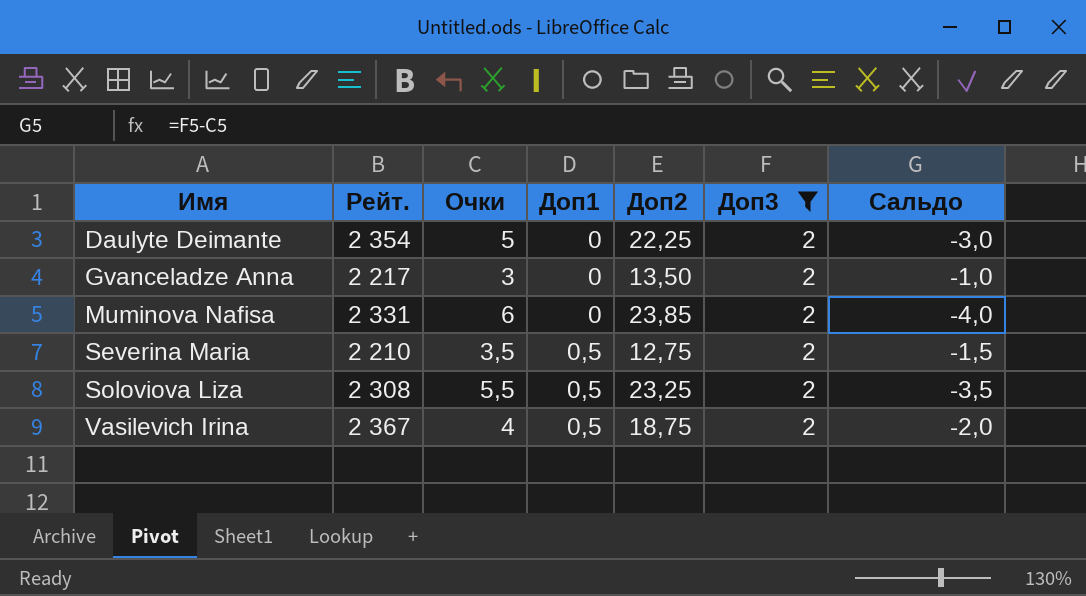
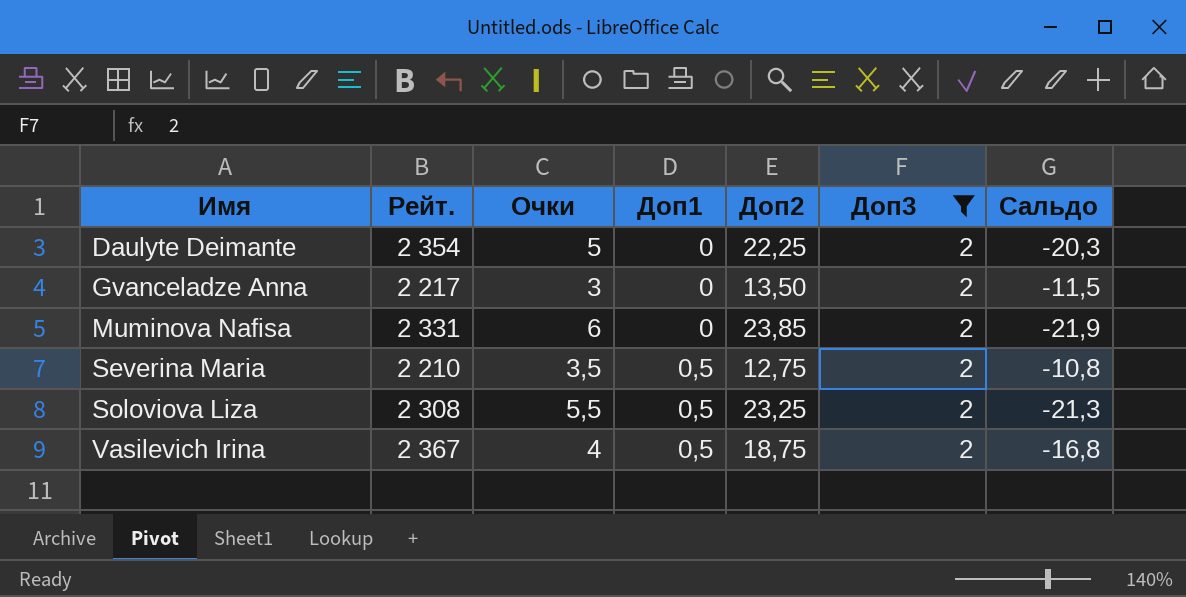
column Сальдо | formula: [Доп3] - [Очки] -> [Доп3] - [Доп2]

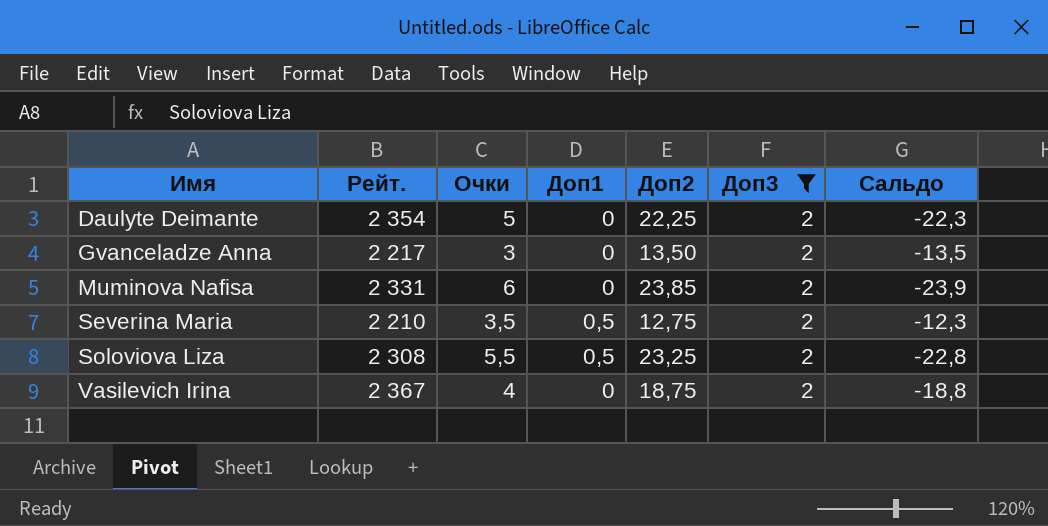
column Сальдо | formula: [Доп3] - [Доп2] -> [Доп1] - [Доп2]
Vasilevich Irina | Доп1: 0,5 -> 0

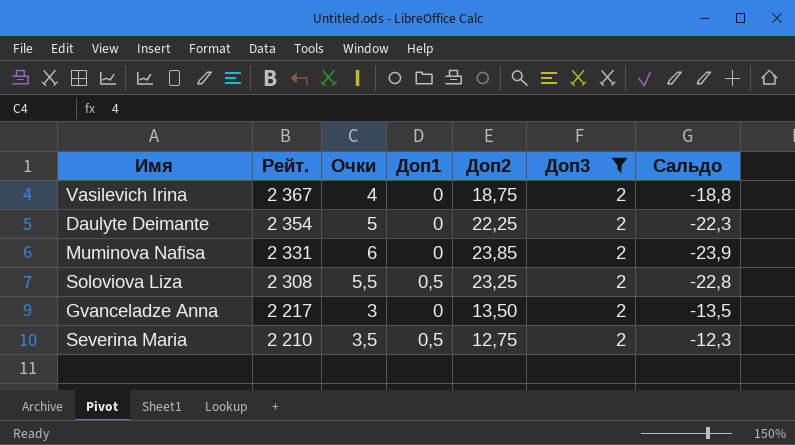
row order: Имя ascending -> Рейт. descending

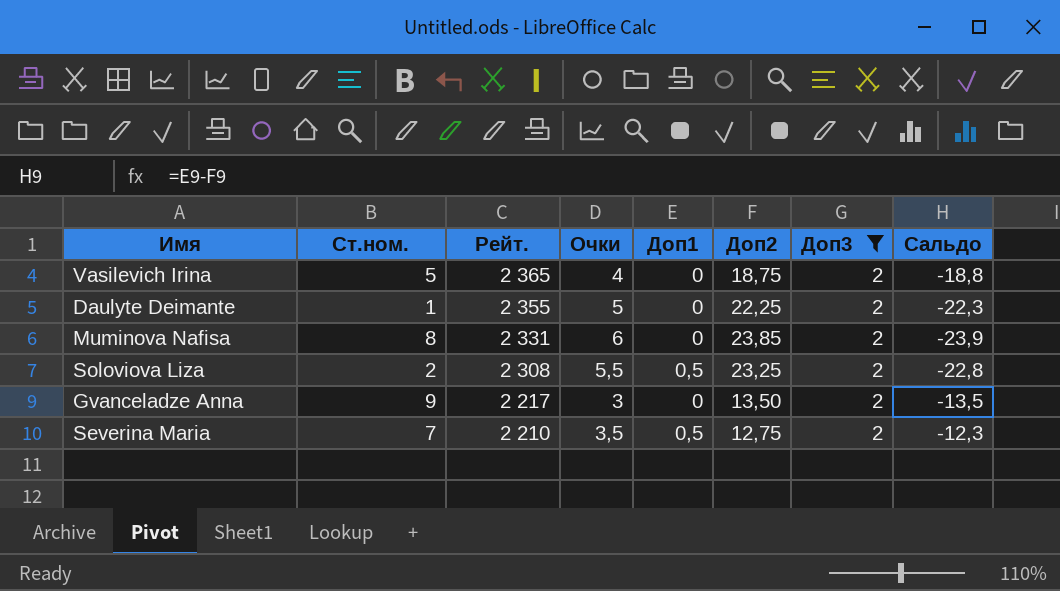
column Ст.ном. | position: none -> 2
Vasilevich Irina | Рейт.: 2 367 -> 2 365
Daulyte Deimante | Рейт.: 2 354 -> 2 355

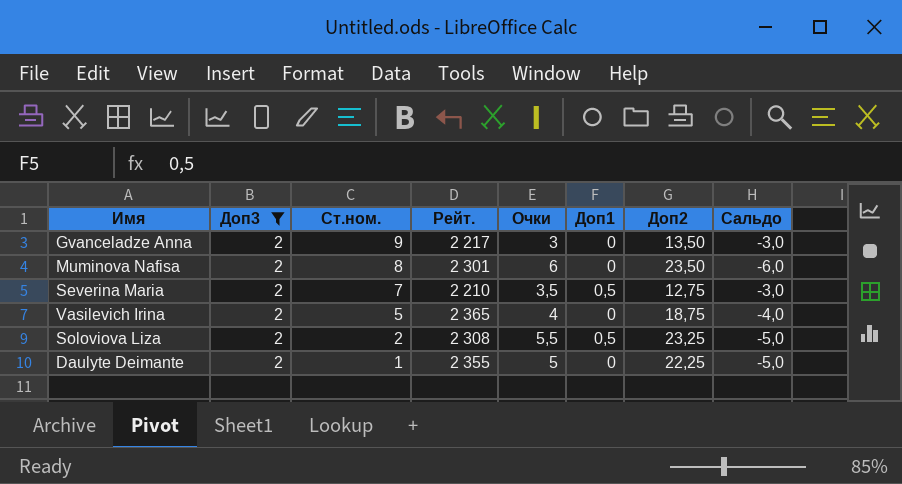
row order: Рейт. descending -> Ст.ном. descending
column Доп3 | position: 7 -> 2
column Сальдо | formula: [Доп1] - [Доп2] -> [Доп1] - [Очки]
Muminova Nafisa | Рейт.: 2 331 -> 2 301
Muminova Nafisa | Доп2: 23,85 -> 23,50

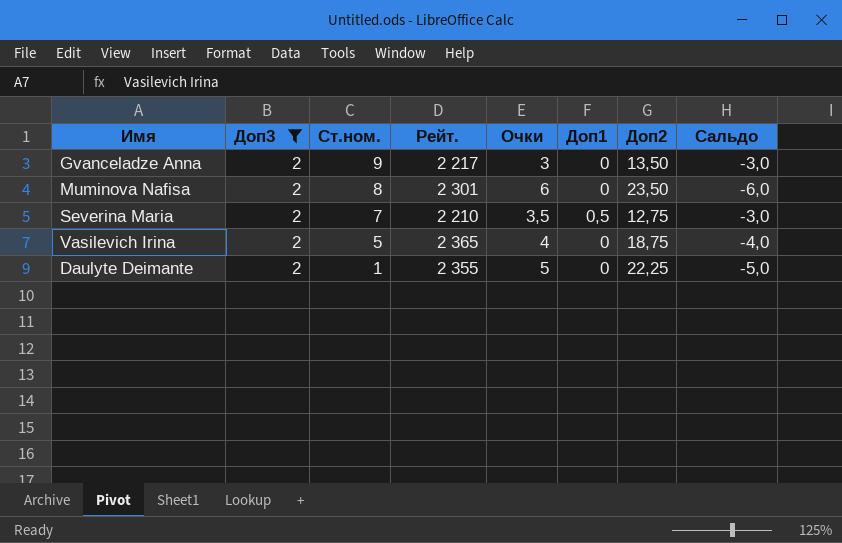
row Soloviova Liza: 2 | 2 | 2 308 | 5,5 | 0,5 | 23,25 | -5,0 -> none

